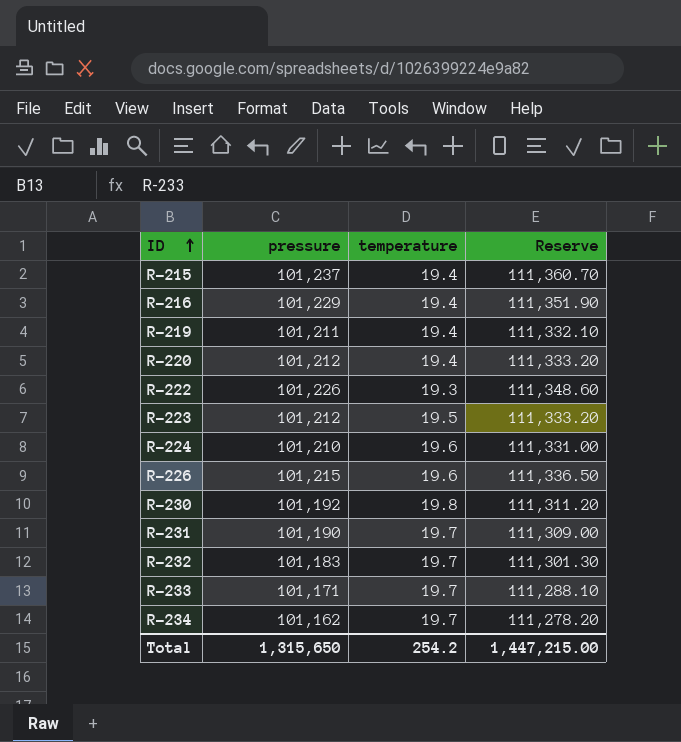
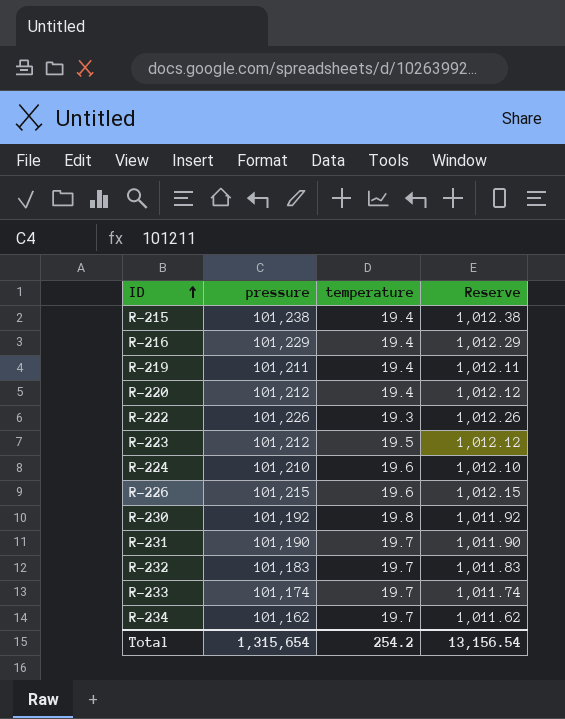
column Reserve | formula: [pressure] * 1.1 -> [pressure] * 0.01
R-215 | pressure: 101,237 -> 101,238
R-233 | pressure: 101,171 -> 101,174
Total | pressure: 1,315,650 -> 1,315,654
Total | Reserve: 1,447,215.00 -> 13,156.54

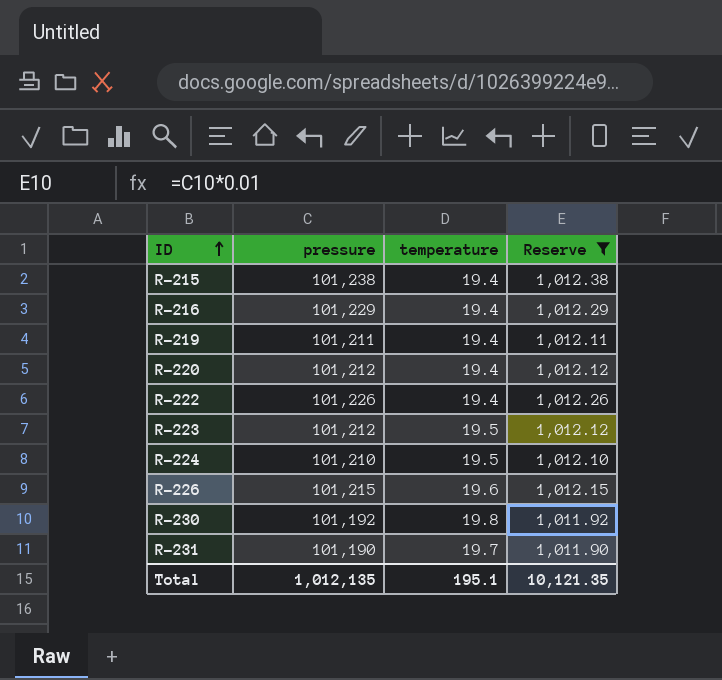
filter: none -> Reserve >= 1,011.90
R-222 | temperature: 19.3 -> 19.4
R-224 | temperature: 19.6 -> 19.5
Total | pressure: 1,315,654 -> 1,012,135
Total | temperature: 254.2 -> 195.1
Total | Reserve: 13,156.54 -> 10,121.35

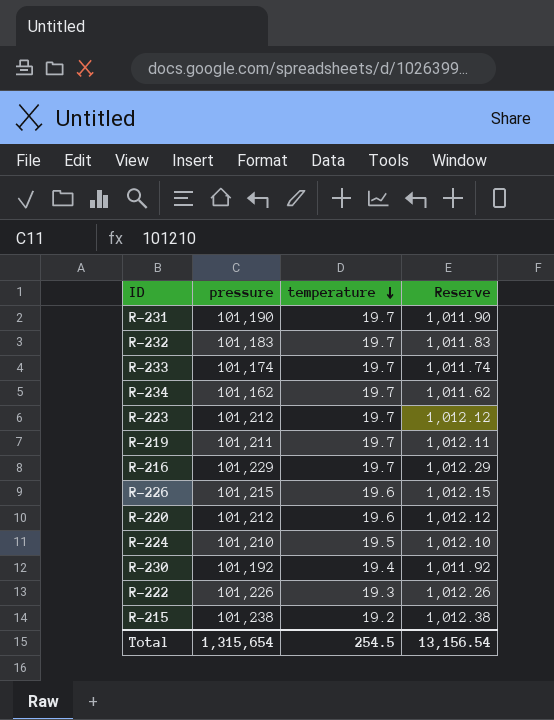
filter: Reserve >= 1,011.90 -> none
row order: ID ascending -> temperature descending
R-223 | temperature: 19.5 -> 19.7
R-219 | temperature: 19.4 -> 19.7
R-216 | temperature: 19.4 -> 19.7
R-220 | temperature: 19.4 -> 19.6
R-230 | temperature: 19.8 -> 19.4
R-222 | temperature: 19.4 -> 19.3
R-215 | temperature: 19.4 -> 19.2
Total | pressure: 1,012,135 -> 1,315,654
Total | temperature: 195.1 -> 254.5
Total | Reserve: 10,121.35 -> 13,156.54

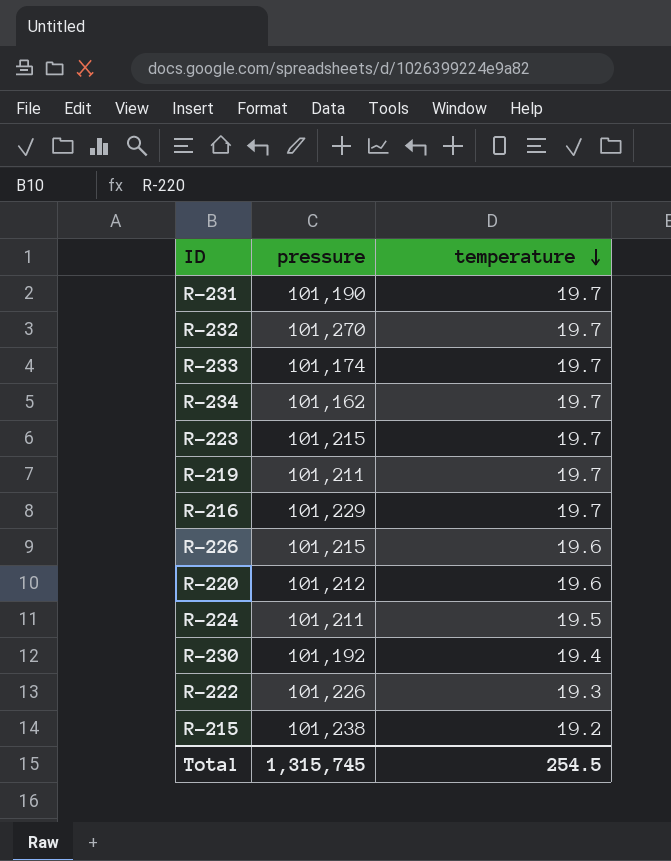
column Reserve | formula: [pressure] * 0.01 -> none
R-232 | pressure: 101,183 -> 101,270
R-223 | pressure: 101,212 -> 101,215
R-224 | pressure: 101,210 -> 101,211
Total | pressure: 1,315,654 -> 1,315,745

